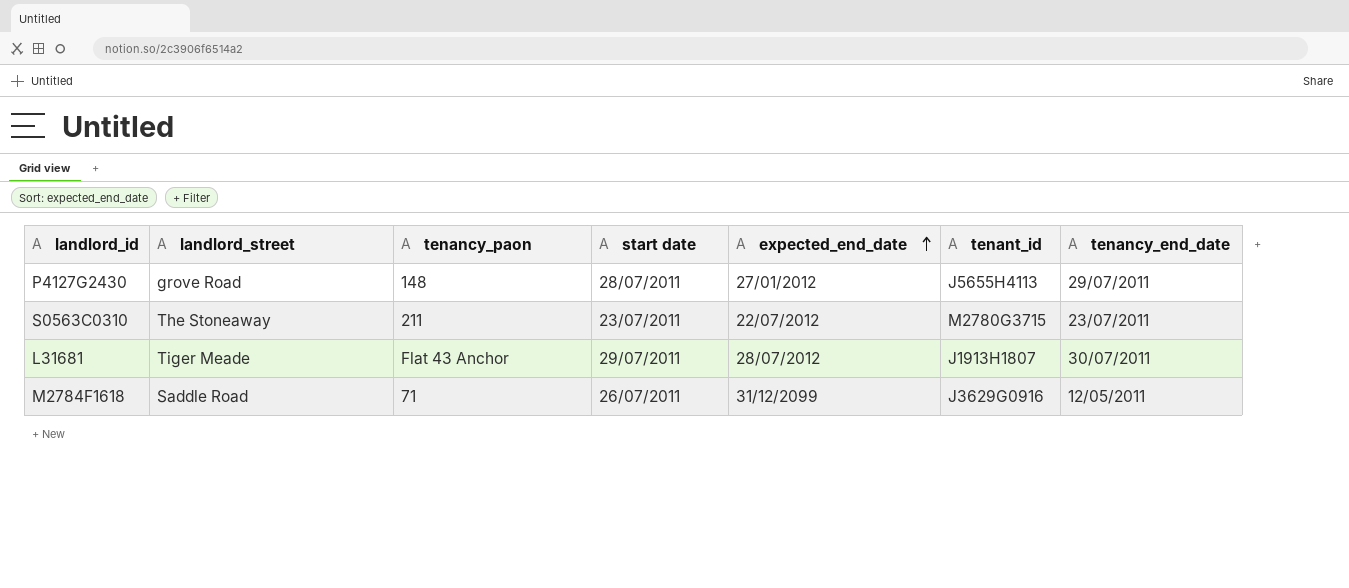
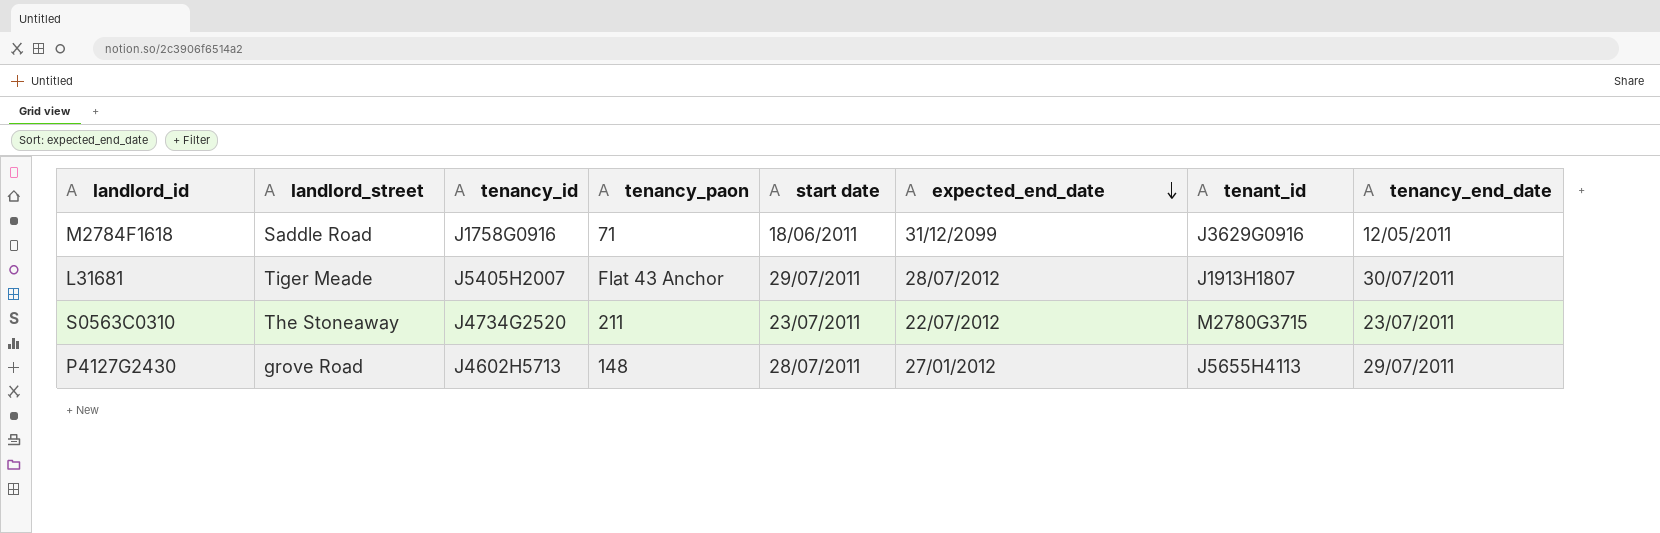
row order: expected_end_date ascending -> expected_end_date descending
column tenancy_id | position: none -> 3
M2784F1618 | start date: 26/07/2011 -> 18/06/2011

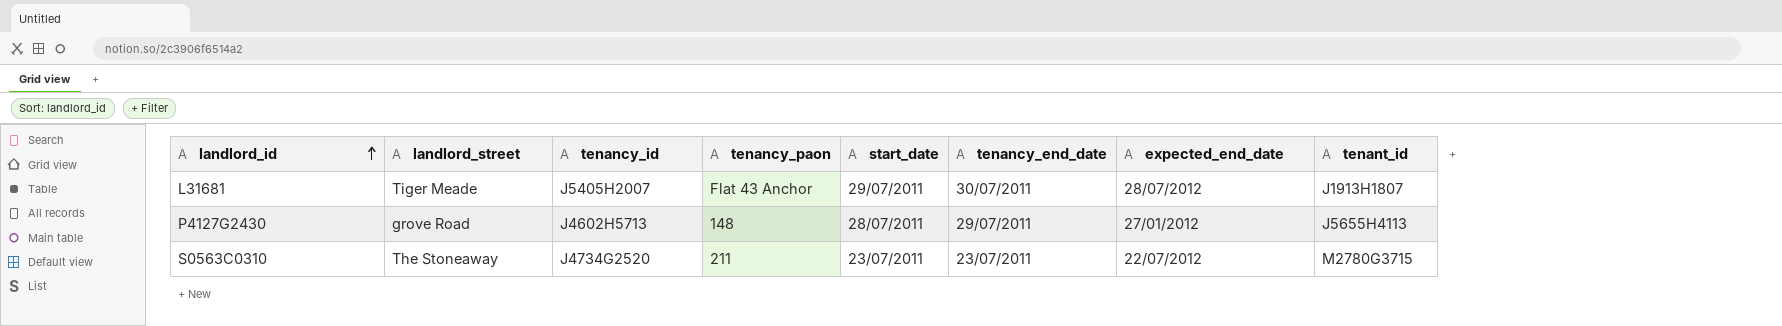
row order: expected_end_date descending -> landlord_id ascending
column name: start date -> start_date
column tenancy_end_date | position: 8 -> 6
row M2784F1618: Saddle Road | J1758G0916 | 71 | 18/06/2011 | 31/12/2099 | J3629G0916 | 12/05/2011 -> none

